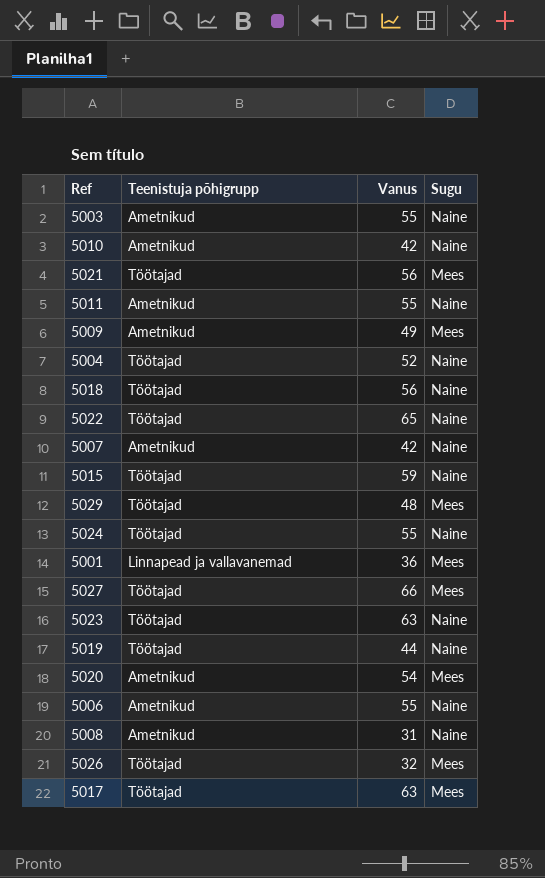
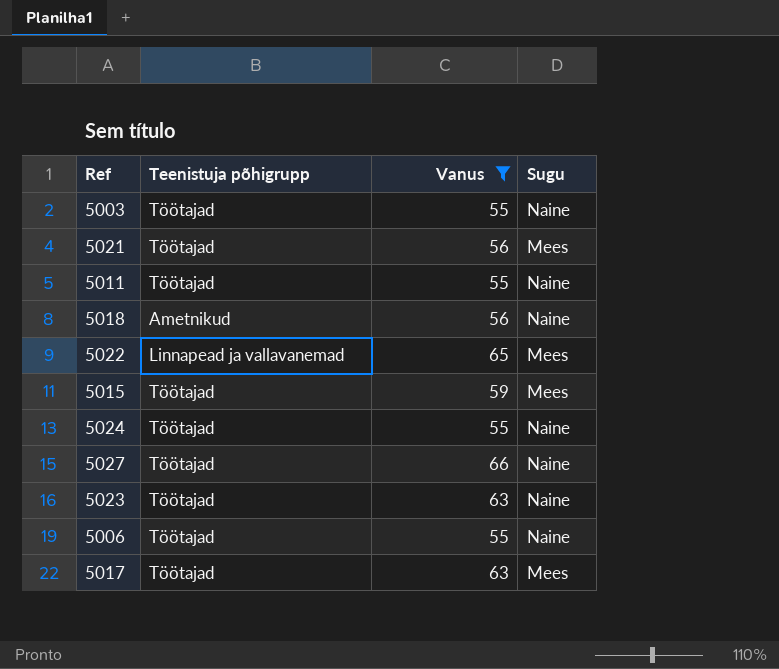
filter: none -> Vanus >= 55
5003 | Teenistuja põhigrupp: Ametnikud -> Töötajad
5011 | Teenistuja põhigrupp: Ametnikud -> Töötajad
5018 | Teenistuja põhigrupp: Töötajad -> Ametnikud
5022 | Teenistuja põhigrupp: Töötajad -> Linnapead ja vallavanemad
5022 | Sugu: Naine -> Mees
5015 | Sugu: Naine -> Mees
5027 | Sugu: Mees -> Naine
5006 | Teenistuja põhigrupp: Ametnikud -> Töötajad

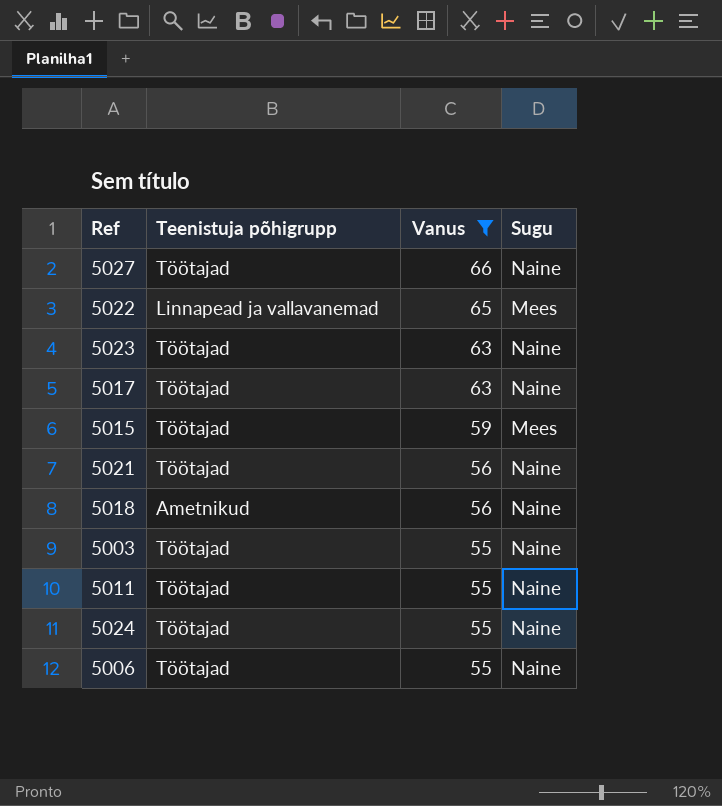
row order: none -> Vanus descending
5017 | Sugu: Mees -> Naine
5021 | Sugu: Mees -> Naine

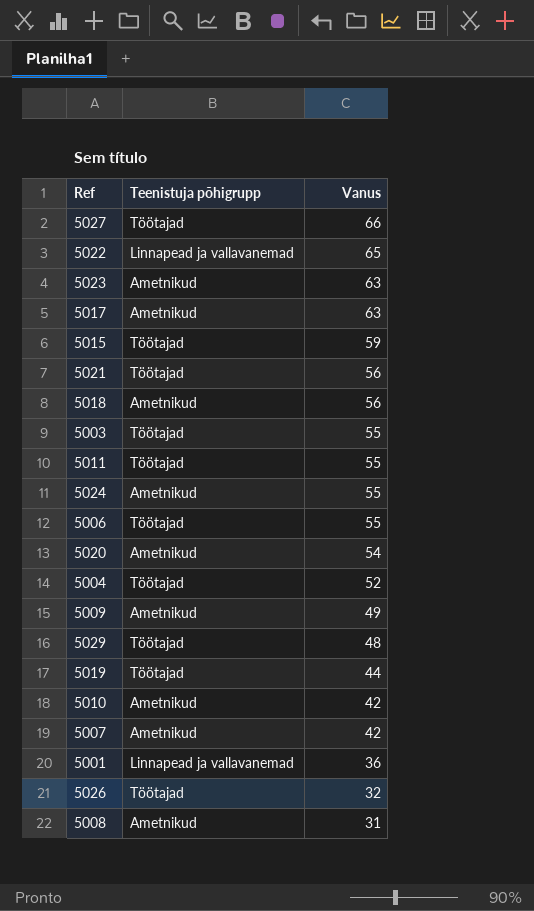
filter: Vanus >= 55 -> none
column Sugu | position: 4 -> none
5023 | Teenistuja põhigrupp: Töötajad -> Ametnikud
5017 | Teenistuja põhigrupp: Töötajad -> Ametnikud
5024 | Teenistuja põhigrupp: Töötajad -> Ametnikud

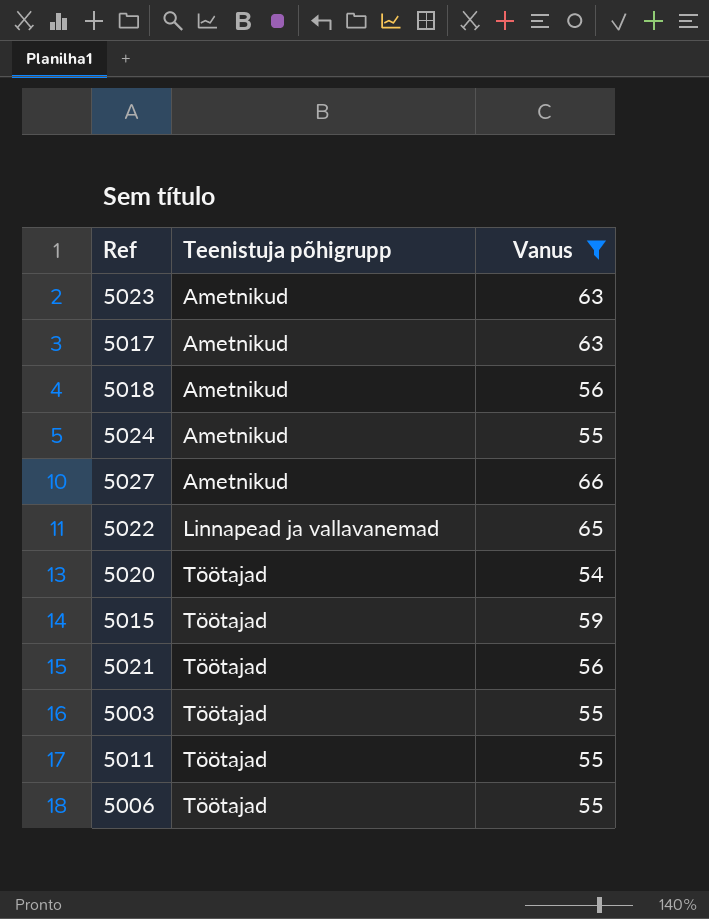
filter: none -> Vanus >= 54
row order: Vanus descending -> Teenistuja põhigrupp ascending
5027 | Teenistuja põhigrupp: Töötajad -> Ametnikud
5020 | Teenistuja põhigrupp: Ametnikud -> Töötajad

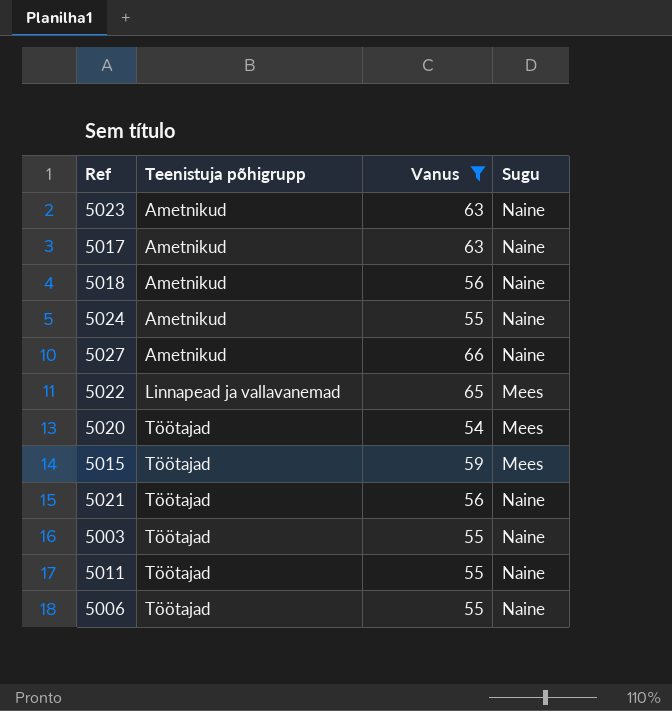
column Sugu | position: none -> 4

